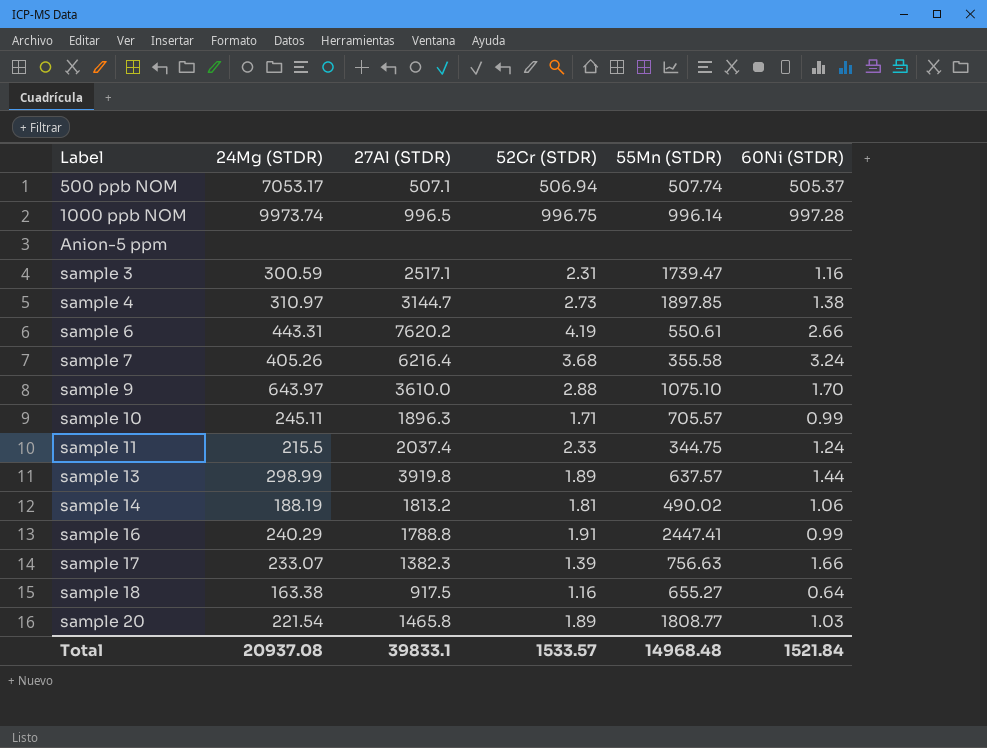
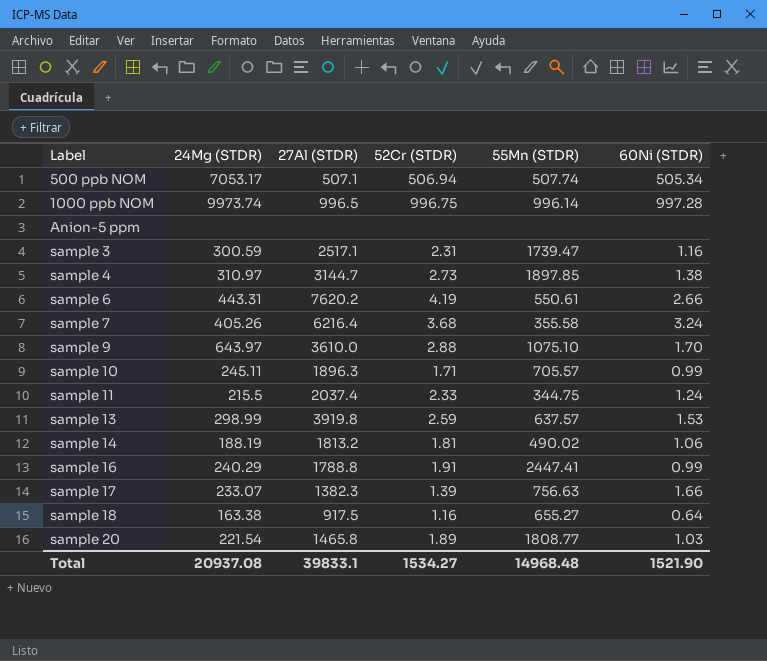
500 ppb NOM | 60Ni (STDR): 505.37 -> 505.34
sample 13 | 52Cr (STDR): 1.89 -> 2.59
sample 13 | 60Ni (STDR): 1.44 -> 1.53
Total | 52Cr (STDR): 1533.57 -> 1534.27
Total | 60Ni (STDR): 1521.84 -> 1521.90

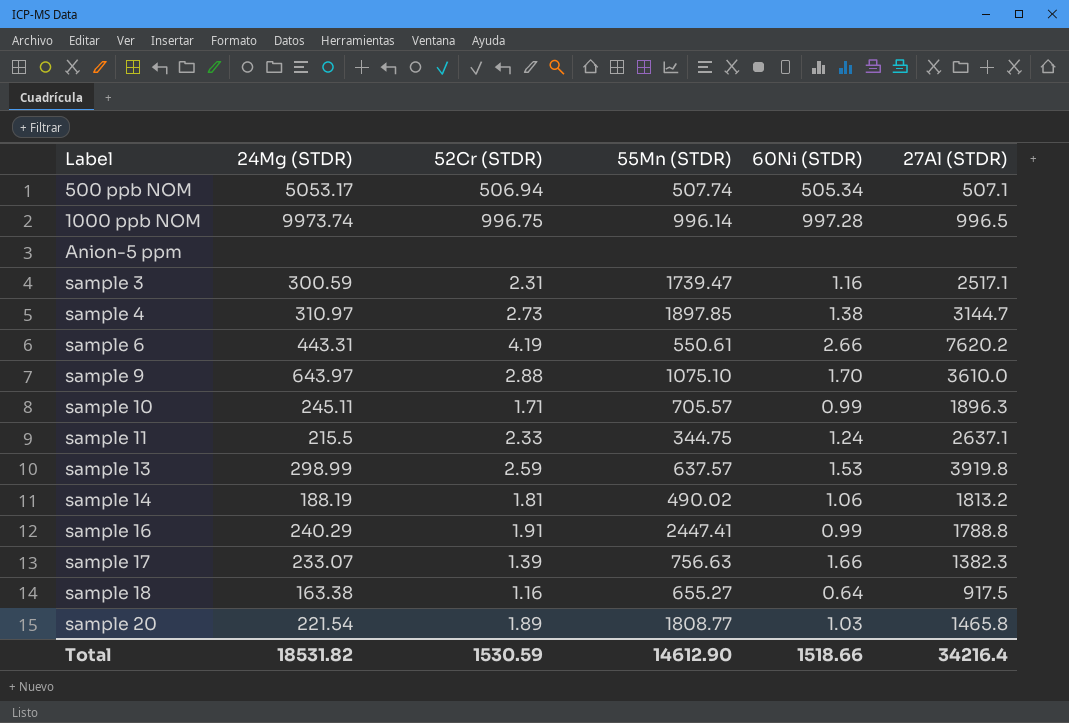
column 27Al (STDR) | position: 3 -> 6
row sample 7: 405.26 | 6216.4 | 3.68 | 355.58 | 3.24 -> none
500 ppb NOM | 24Mg (STDR): 7053.17 -> 5053.17
sample 11 | 27Al (STDR): 2037.4 -> 2637.1
Total | 24Mg (STDR): 20937.08 -> 18531.82
Total | 52Cr (STDR): 1534.27 -> 1530.59
Total | 55Mn (STDR): 14968.48 -> 14612.90
Total | 60Ni (STDR): 1521.90 -> 1518.66
Total | 27Al (STDR): 39833.1 -> 34216.4

